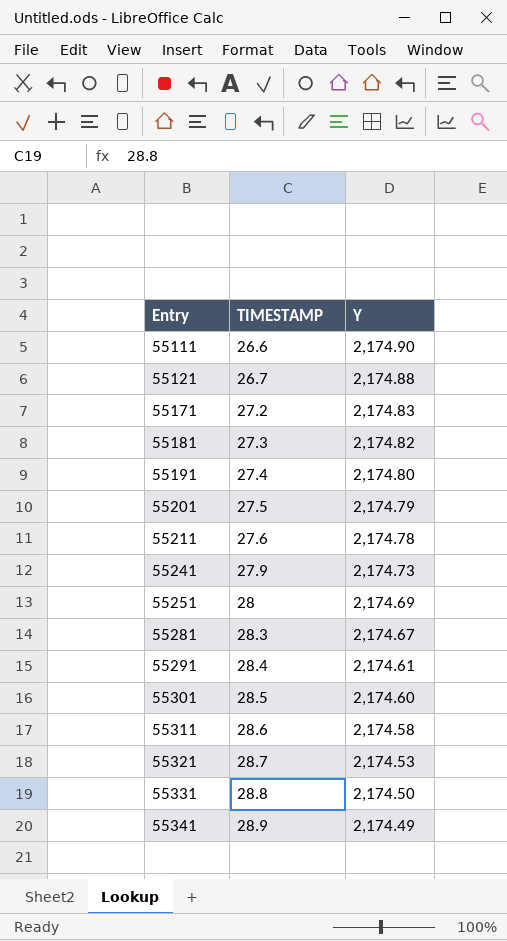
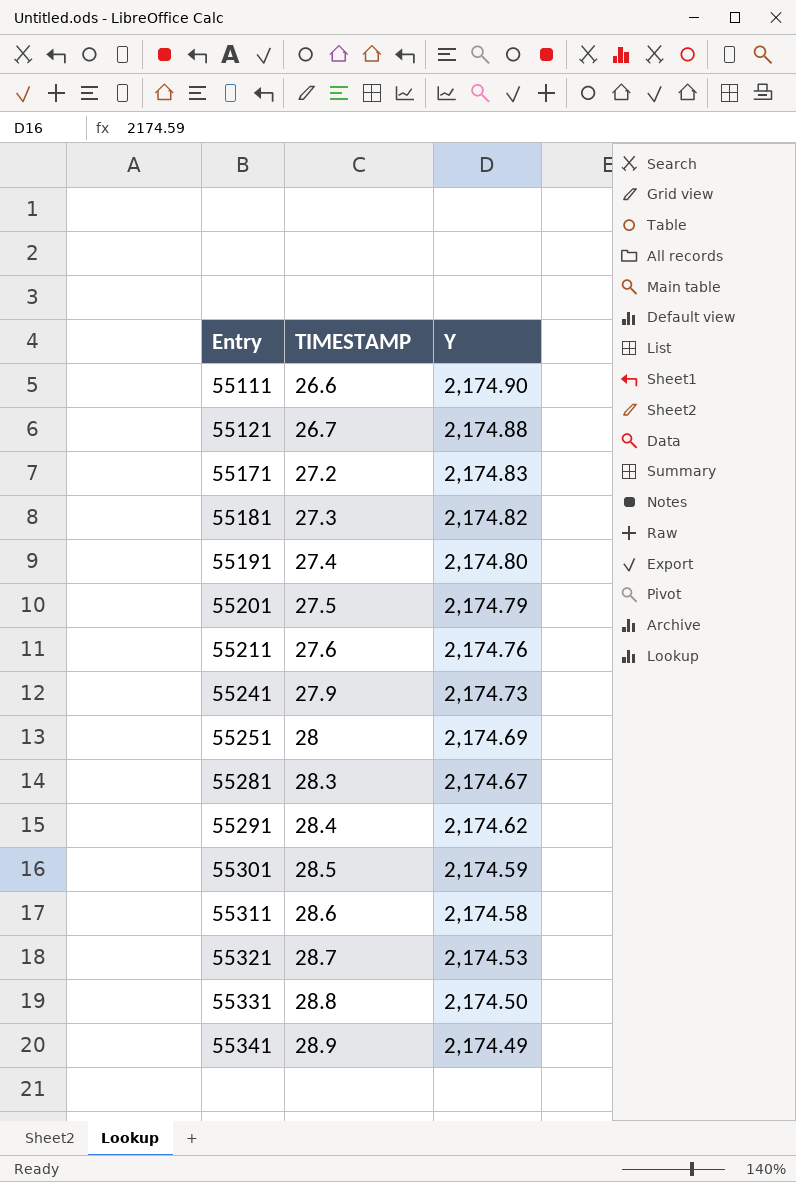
55211 | Y: 2,174.78 -> 2,174.76
55291 | Y: 2,174.61 -> 2,174.62
55301 | Y: 2,174.60 -> 2,174.59

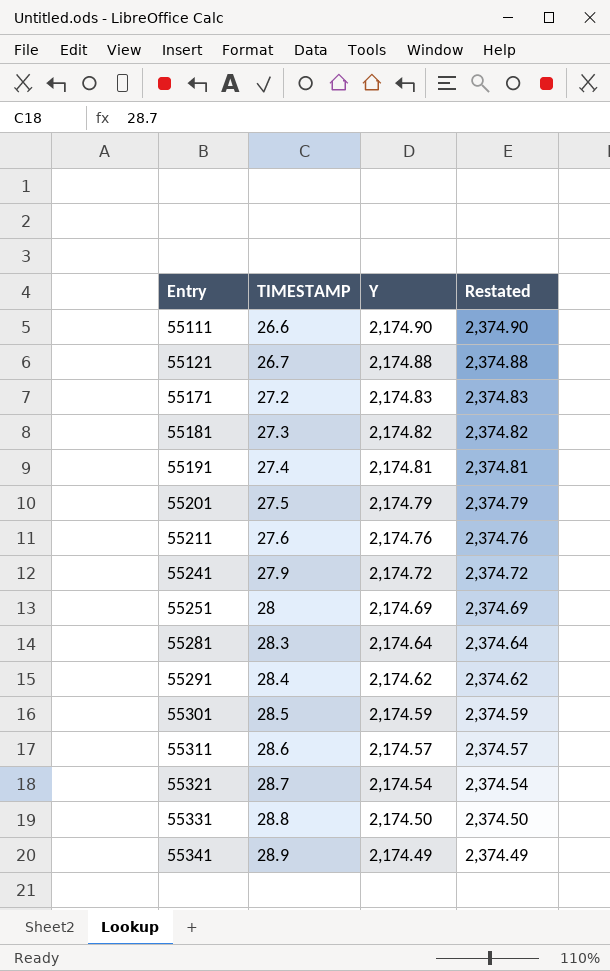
column Restated | formula: none -> [Y] + 200
55191 | Y: 2,174.80 -> 2,174.81
55241 | Y: 2,174.73 -> 2,174.72
55281 | Y: 2,174.67 -> 2,174.64
55311 | Y: 2,174.58 -> 2,174.57
55321 | Y: 2,174.53 -> 2,174.54

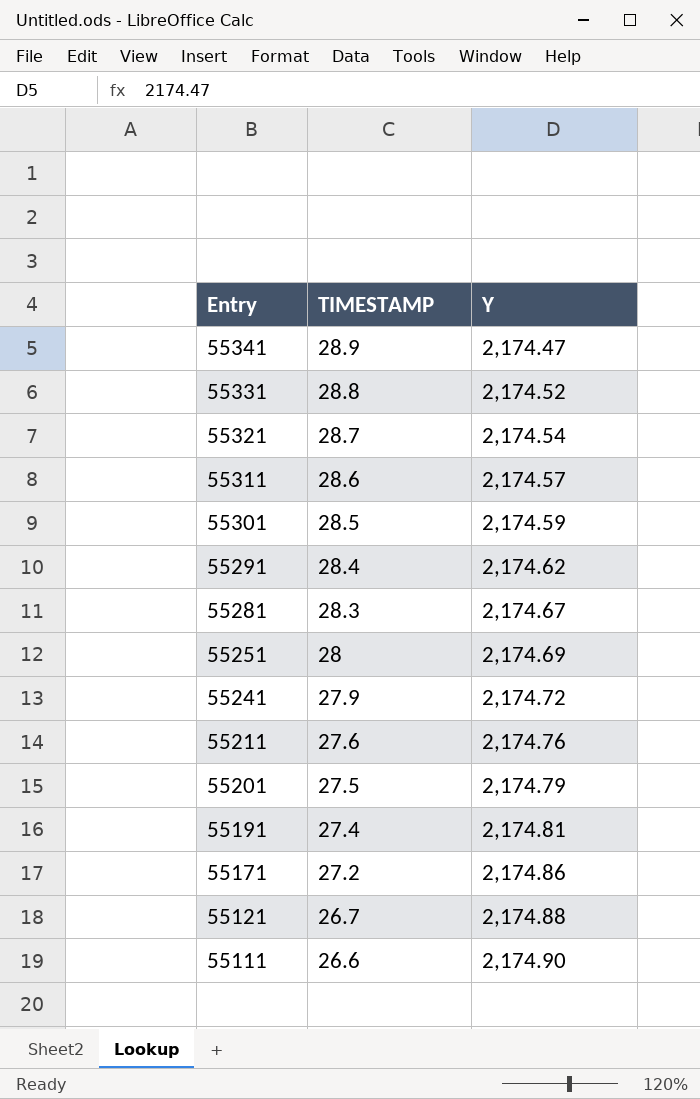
row order: Entry ascending -> Entry descending
column Restated | formula: [Y] + 200 -> none
row 55181: 27.3 | 2,174.82 | 2,374.82 -> none
55341 | Y: 2,174.49 -> 2,174.47
55331 | Y: 2,174.50 -> 2,174.52
55281 | Y: 2,174.64 -> 2,174.67
55171 | Y: 2,174.83 -> 2,174.86

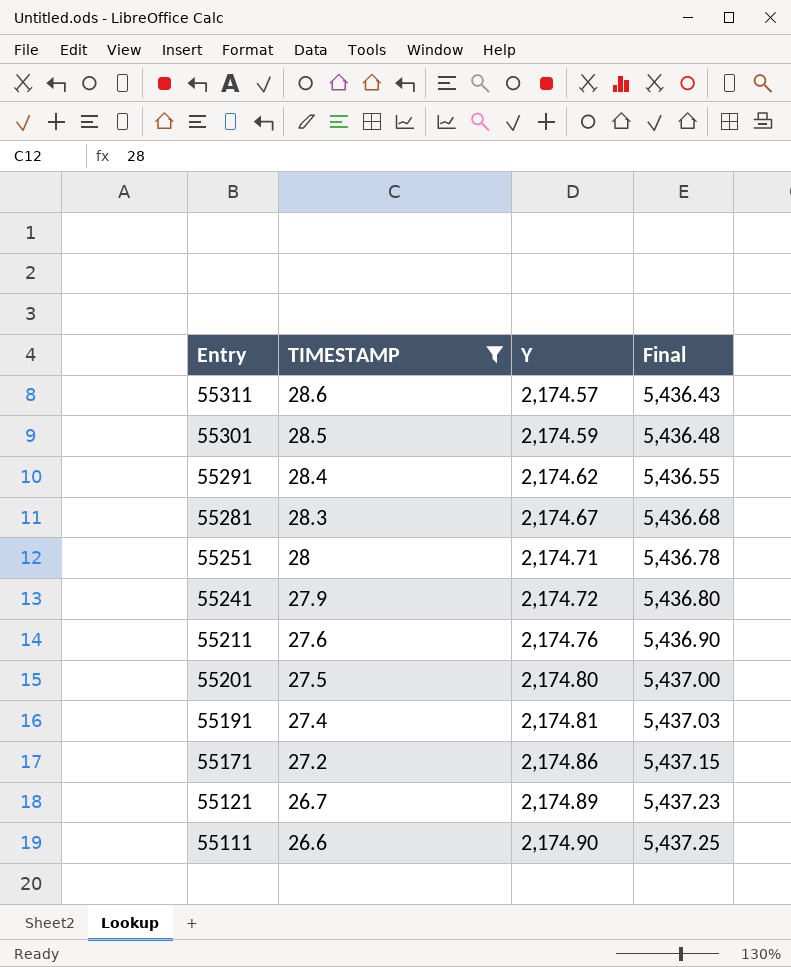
filter: none -> TIMESTAMP <= 28.6
column Final | formula: none -> [Y] * 2.5
55251 | Y: 2,174.69 -> 2,174.71
55201 | Y: 2,174.79 -> 2,174.80
55121 | Y: 2,174.88 -> 2,174.89

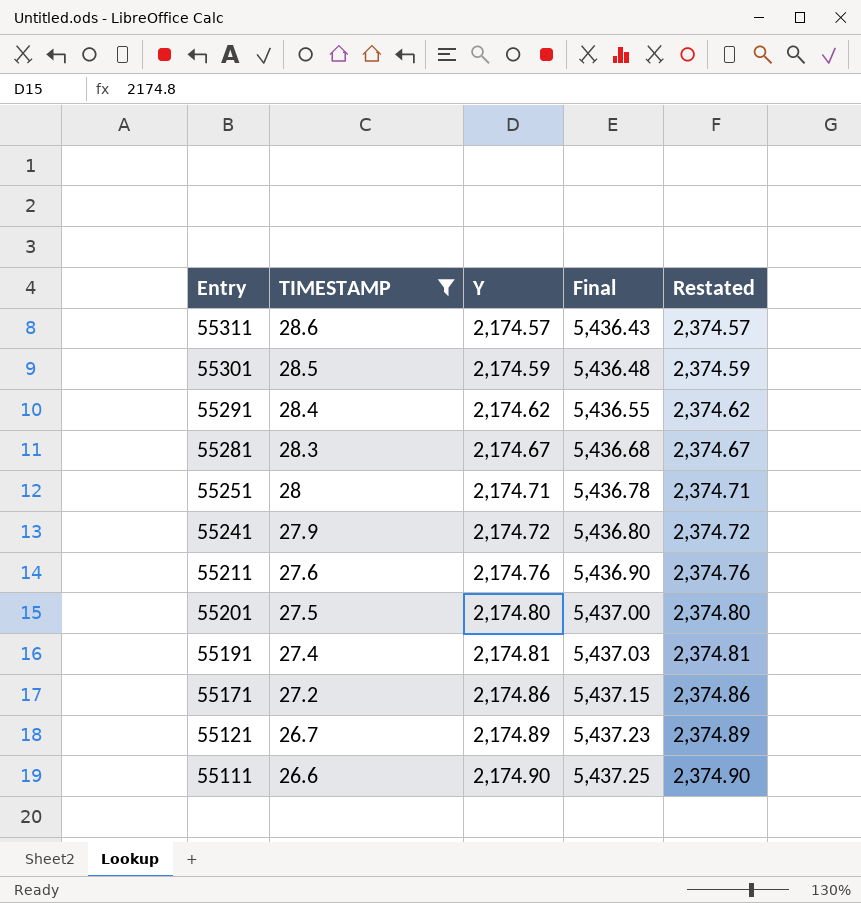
column Restated | formula: none -> [Y] + 200

